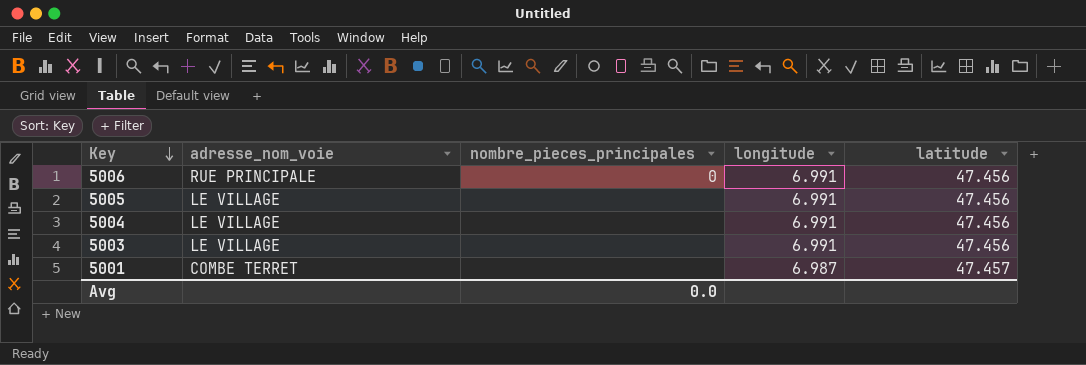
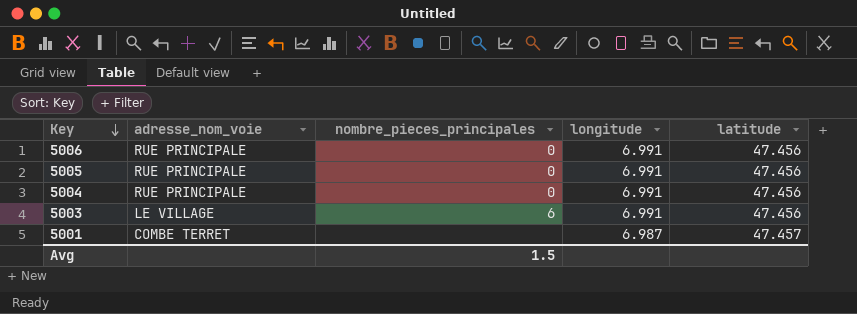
5005 | adresse_nom_voie: LE VILLAGE -> RUE PRINCIPALE
5005 | nombre_pieces_principales: none -> 0
5004 | adresse_nom_voie: LE VILLAGE -> RUE PRINCIPALE
5004 | nombre_pieces_principales: none -> 0
5003 | nombre_pieces_principales: none -> 6
Avg | nombre_pieces_principales: 0.0 -> 1.5

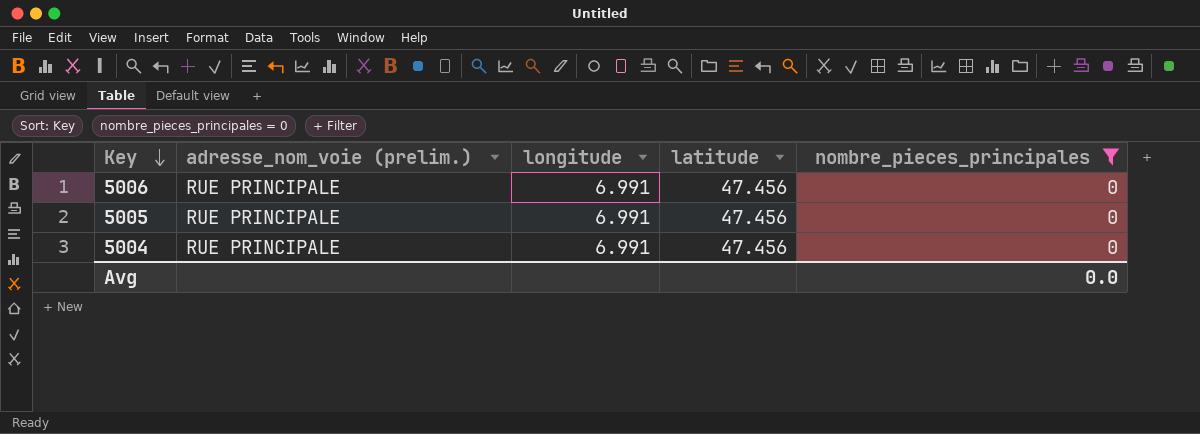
filter: none -> nombre_pieces_principales = 0
column name: adresse_nom_voie -> adresse_nom_voie (prelim.)
column nombre_pieces_principales | position: 3 -> 5
Avg | nombre_pieces_principales: 1.5 -> 0.0

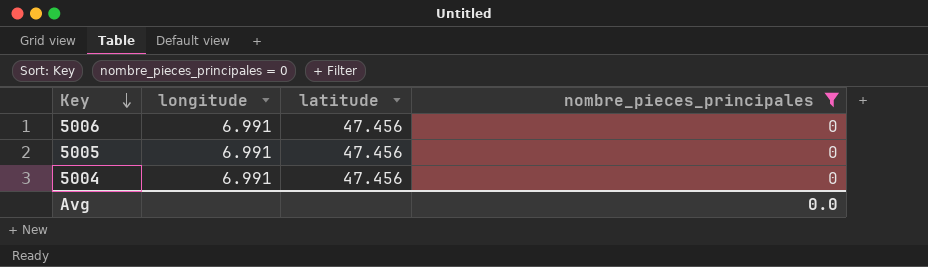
column adresse_nom_voie (prelim.) | position: 2 -> none

